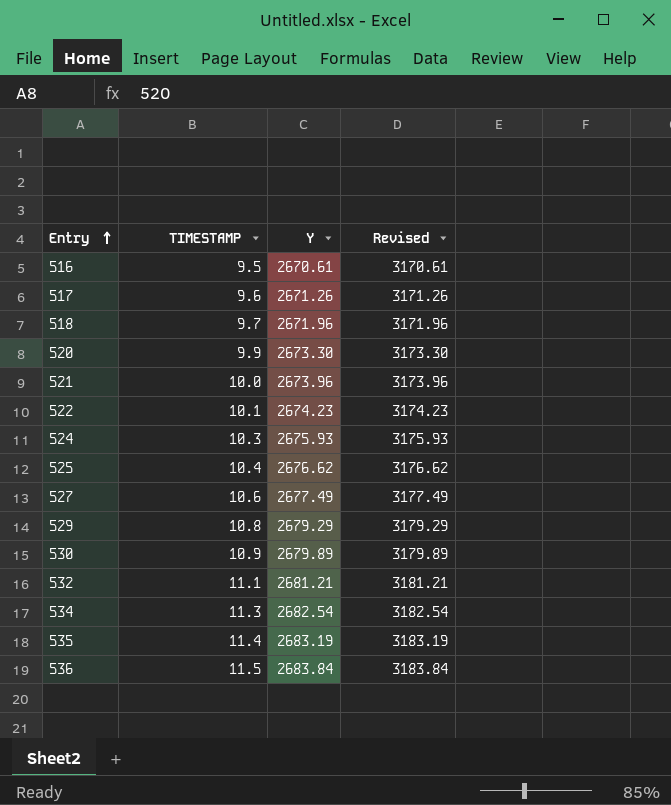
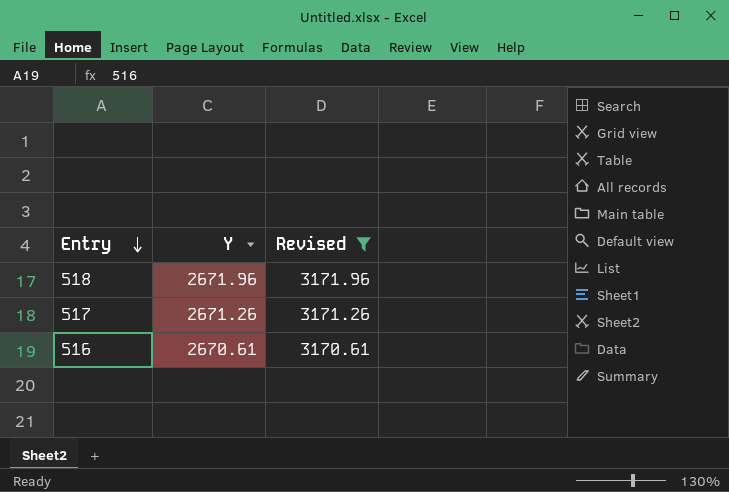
filter: none -> Revised <= 3171.96
row order: Entry ascending -> Entry descending
column TIMESTAMP | position: 2 -> none

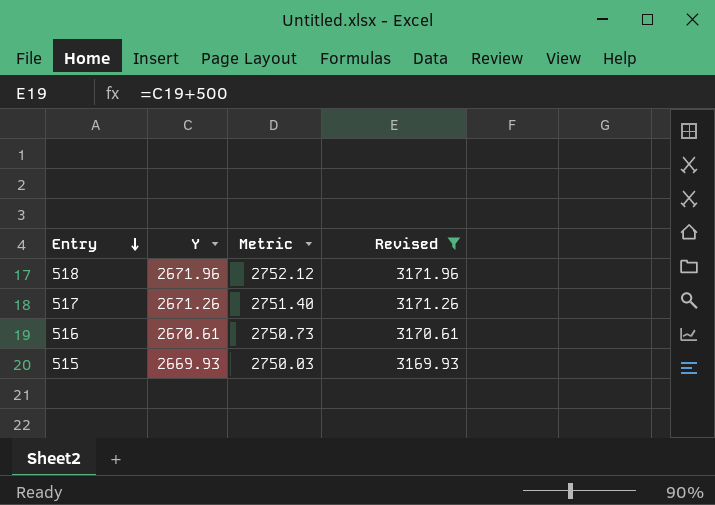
column Metric | formula: none -> [Y] * 1.03
row 515: none -> 2669.93 | 2750.03 | 3169.93

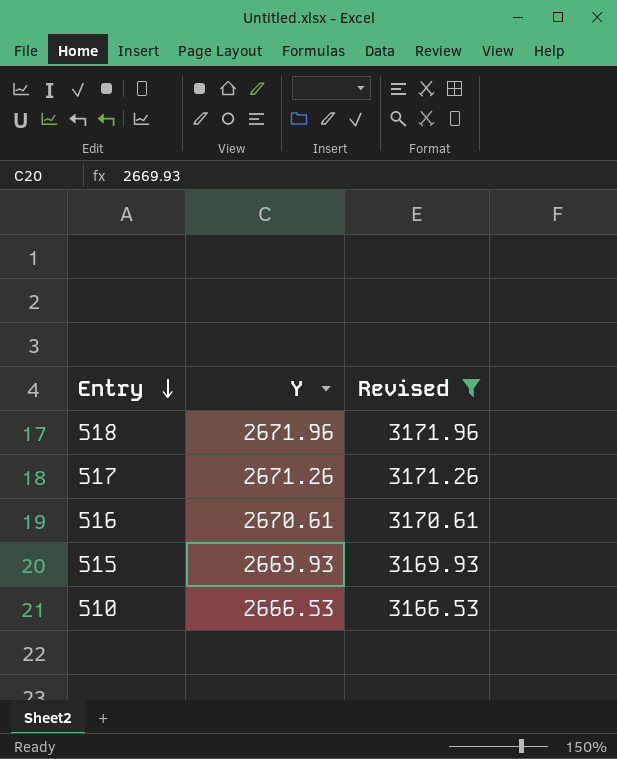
column Metric | formula: [Y] * 1.03 -> none
row 510: none -> 2666.53 | 3166.53

